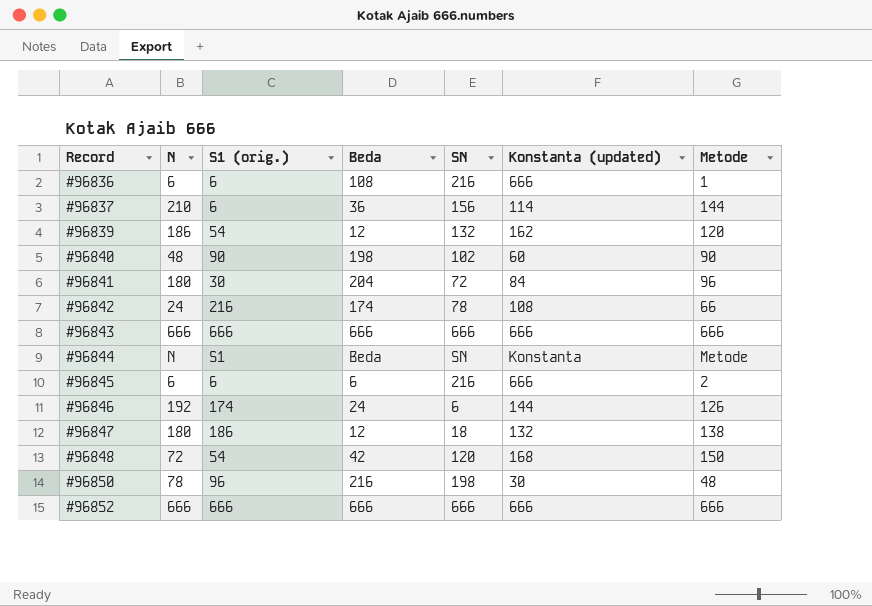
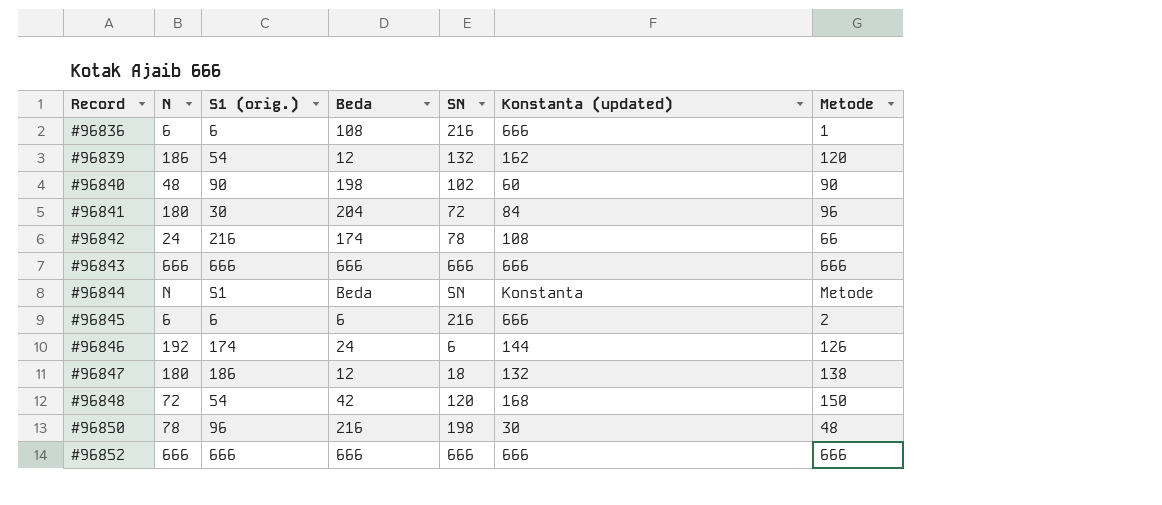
row #96837: 210 | 6 | 36 | 156 | 114 | 144 -> none

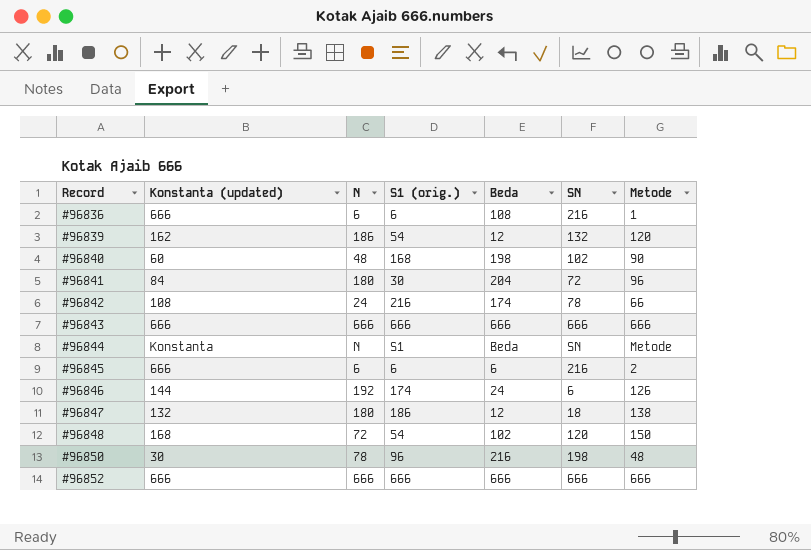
column Konstanta (updated) | position: 6 -> 2
#96840 | S1 (orig.): 90 -> 168
#96848 | Beda: 42 -> 102

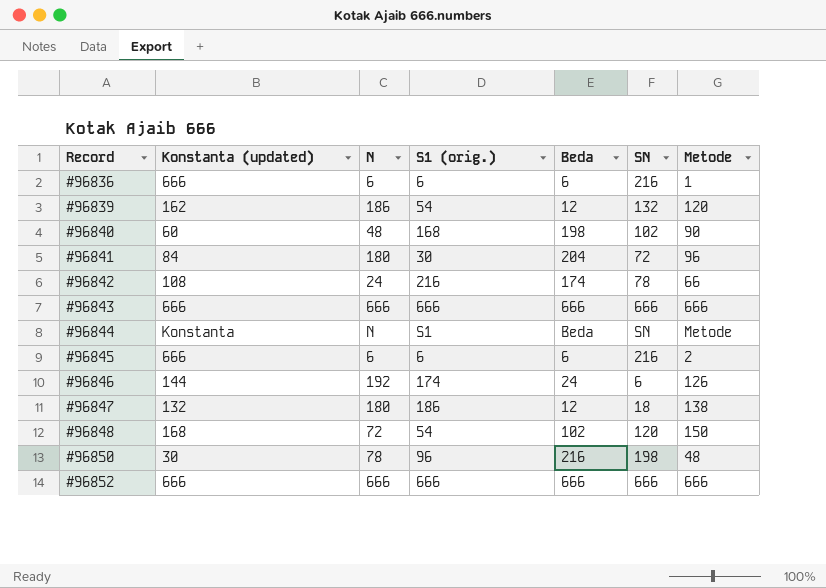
#96836 | Beda: 108 -> 6

